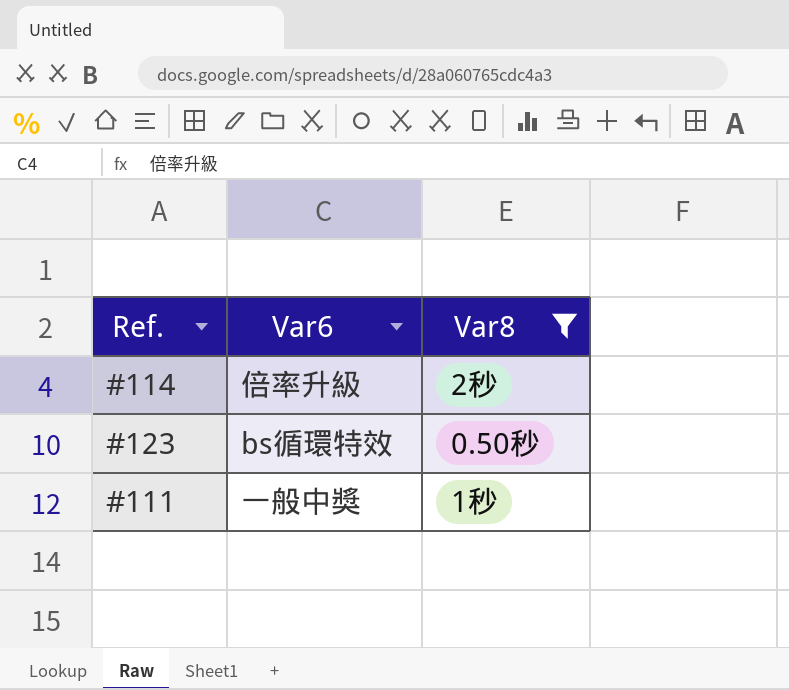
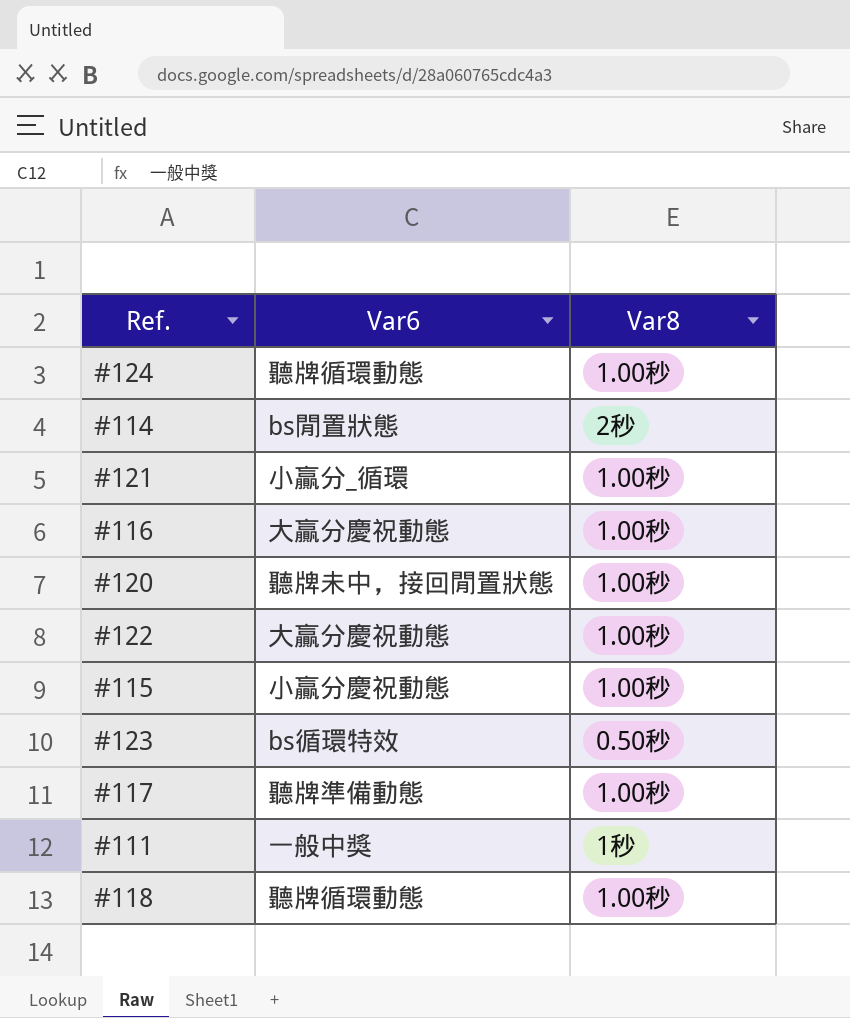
filter: Var8 != 1.00秒 -> none
#114 | Var6: 倍率升級 -> bs閒置狀態

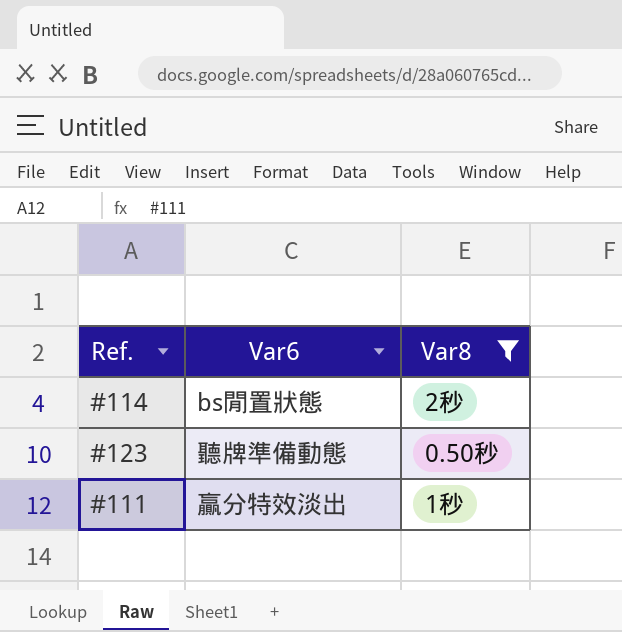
filter: none -> Var8 != 1.00秒
#123 | Var6: bs循環特效 -> 聽牌準備動態
#111 | Var6: 一般中獎 -> 贏分特效淡出

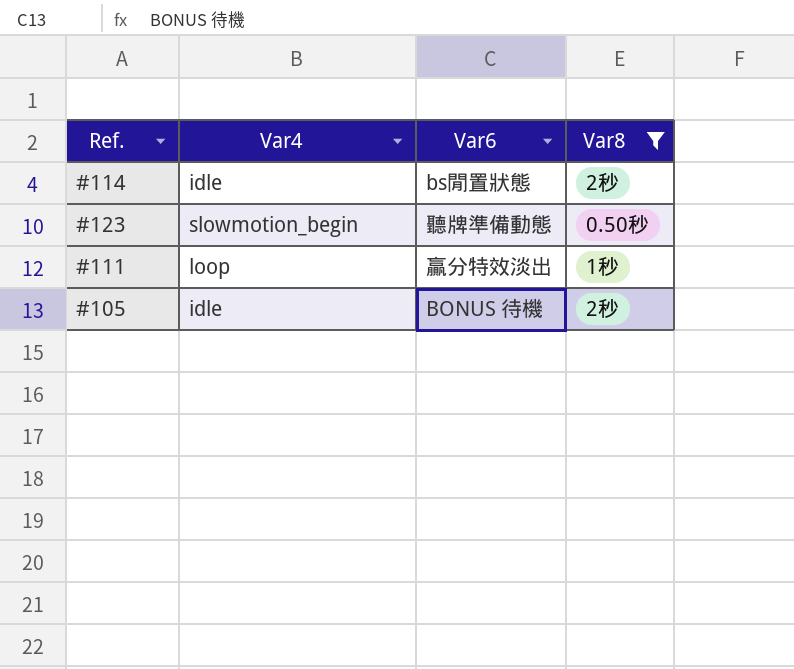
column Var4 | position: none -> 2
row #105: none -> idle | BONUS 待機 | 2秒

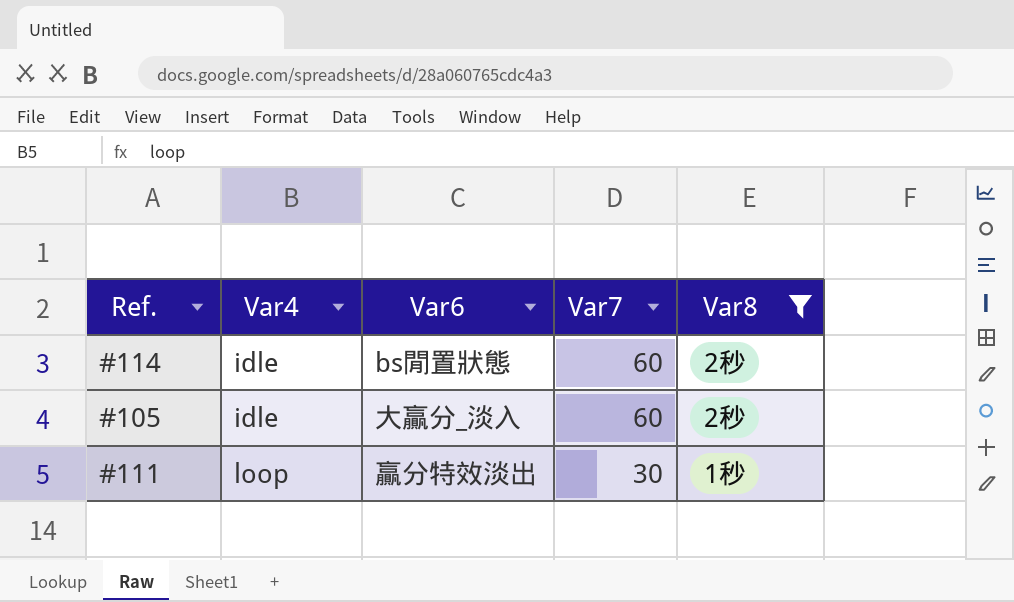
row order: none -> Var4 ascending
column Var7 | position: none -> 4
row #123: slowmotion_begin | 聽牌準備動態 | 0.50秒 -> none
#105 | Var6: BONUS 待機 -> 大贏分_淡入

